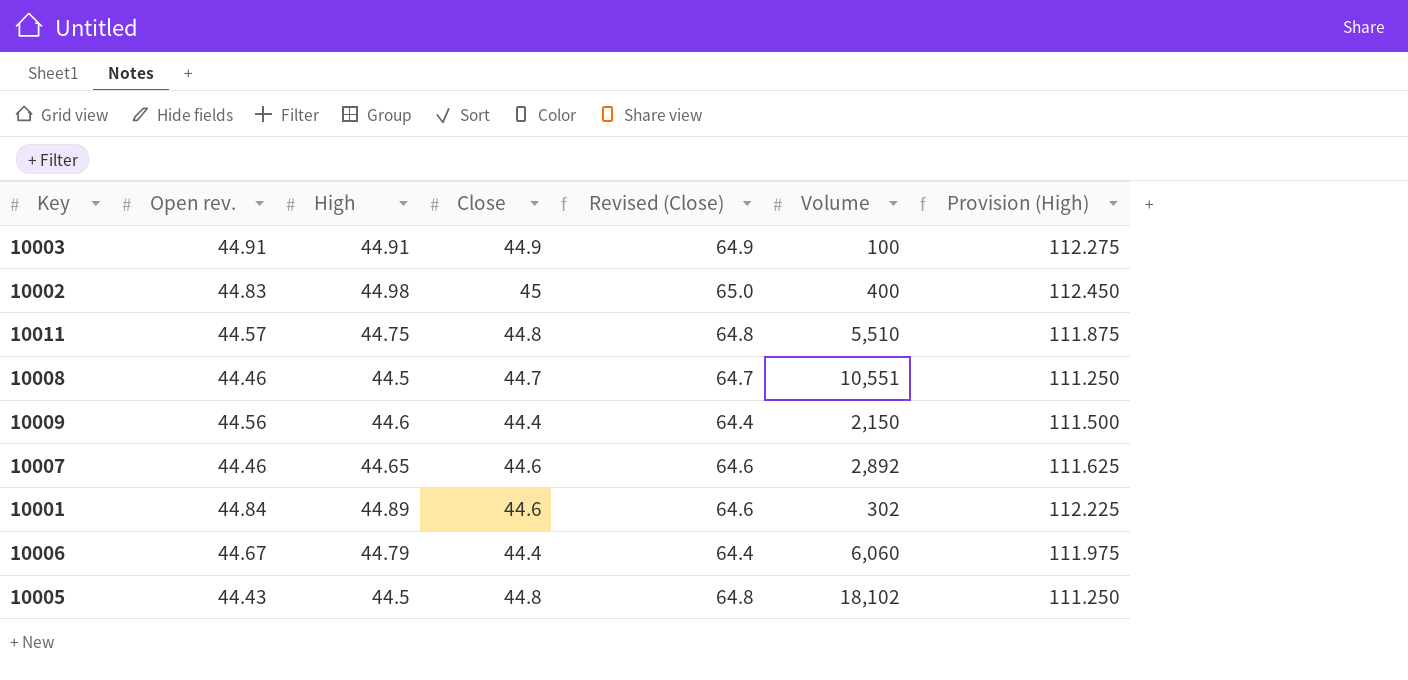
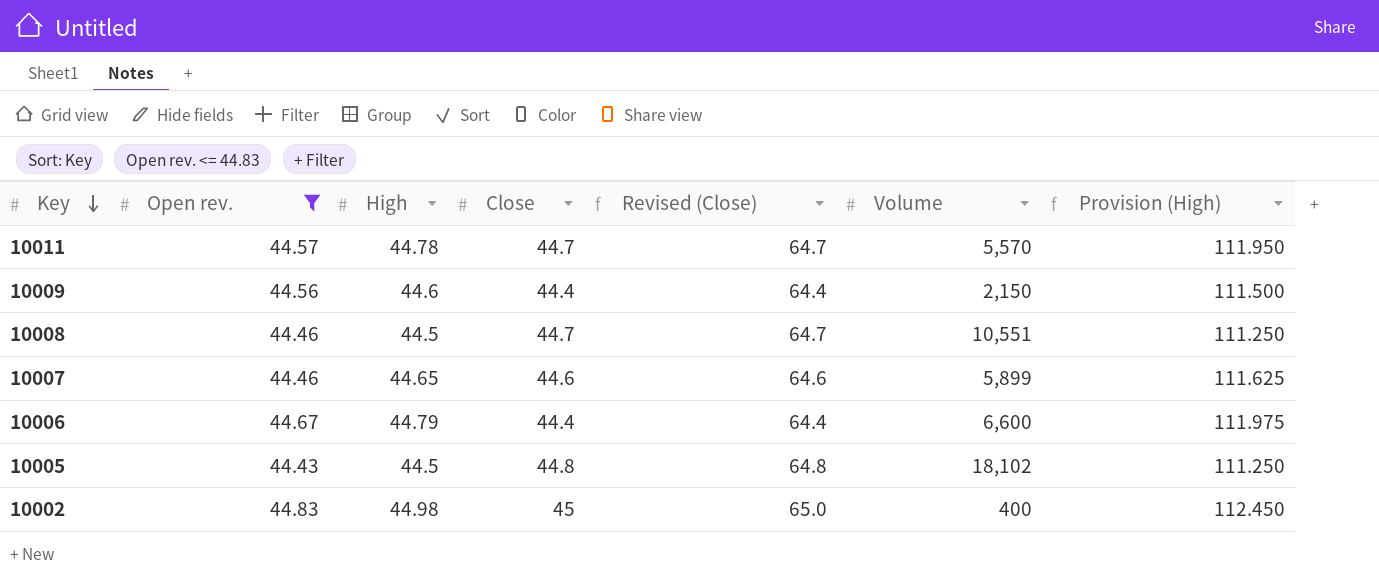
filter: none -> Open rev. <= 44.83
row order: none -> Key descending
10011 | High: 44.75 -> 44.78
10011 | Close: 44.8 -> 44.7
10011 | Revised (Close): 64.8 -> 64.7
10011 | Volume: 5,510 -> 5,570
10011 | Provision (High): 111.875 -> 111.950
10007 | Volume: 2,892 -> 5,899
10006 | Volume: 6,060 -> 6,600

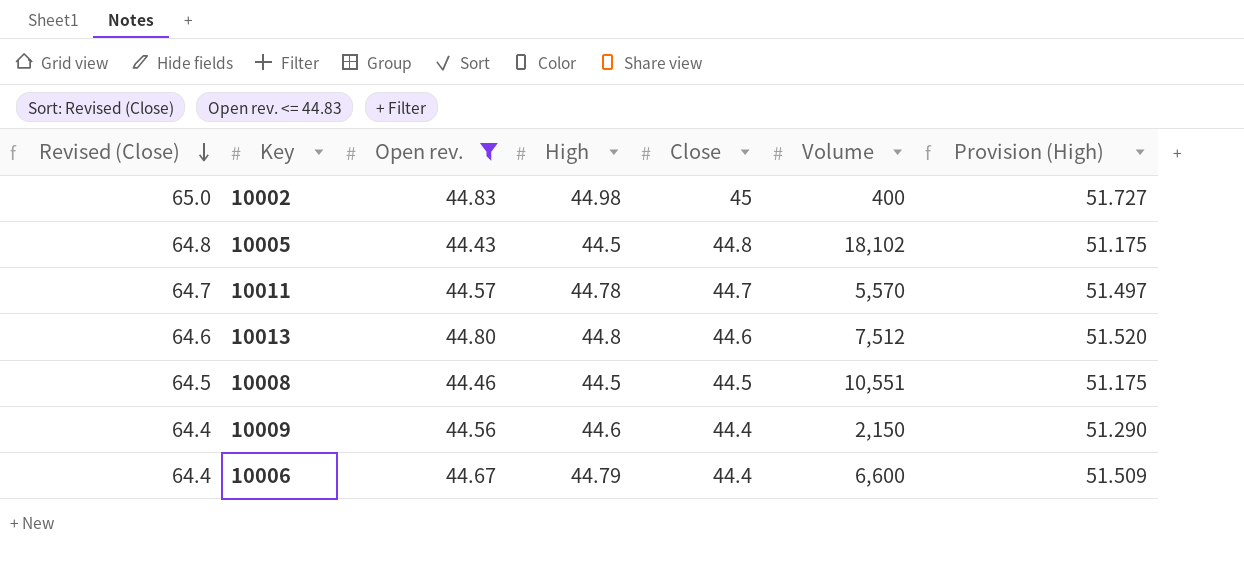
row order: Key descending -> Revised (Close) descending
column Revised (Close) | position: 5 -> 1
column Provision (High) | formula: [High] * 2.5 -> [High] * 1.15
row 10007: 44.46 | 44.65 | 44.6 | 64.6 | 5,899 | 111.625 -> none
row 10013: none -> 64.6 | 44.80 | 44.8 | 44.6 | 7,512 | 51.520
10008 | Revised (Close): 64.7 -> 64.5
10008 | Close: 44.7 -> 44.5

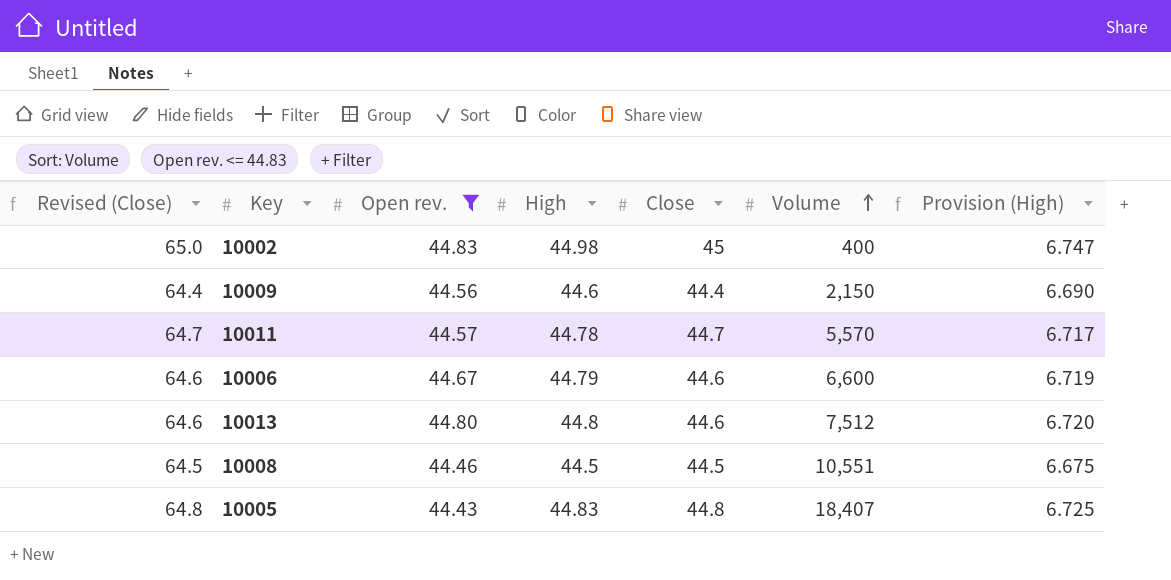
row order: Revised (Close) descending -> Volume ascending
column Provision (High) | formula: [High] * 1.15 -> [High] * 0.15
10006 | Revised (Close): 64.4 -> 64.6
10006 | Close: 44.4 -> 44.6
10005 | High: 44.5 -> 44.83
10005 | Volume: 18,102 -> 18,407

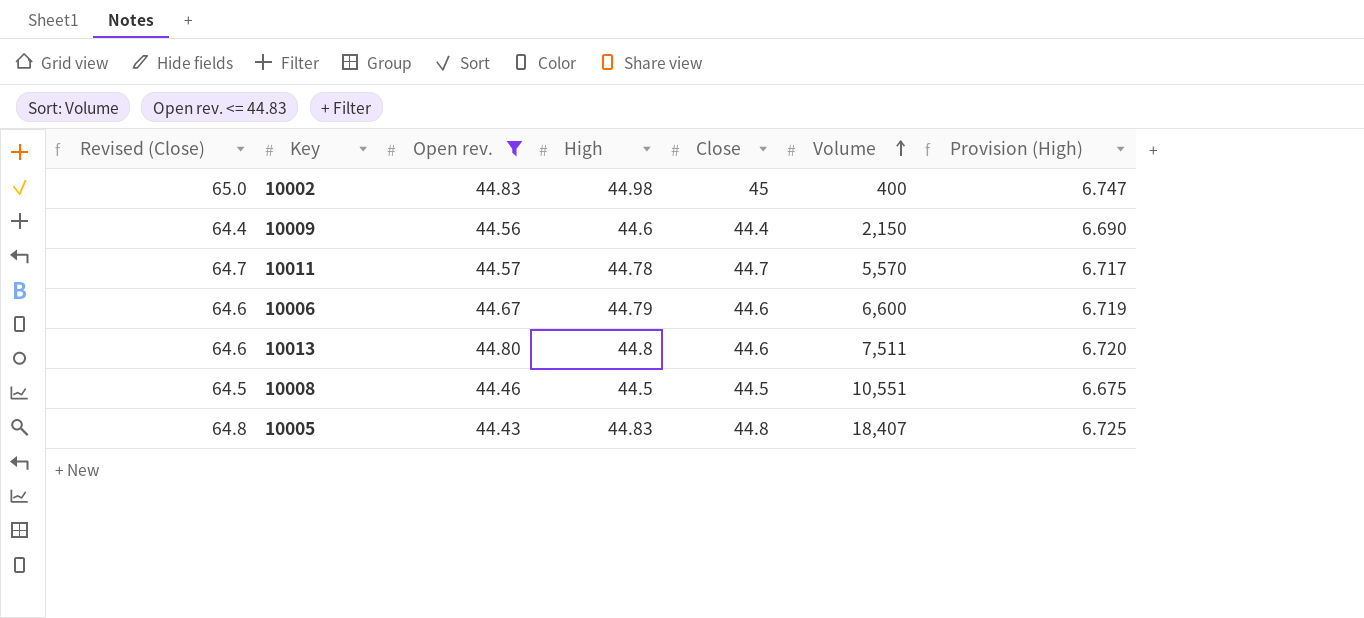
10013 | Volume: 7,512 -> 7,511

